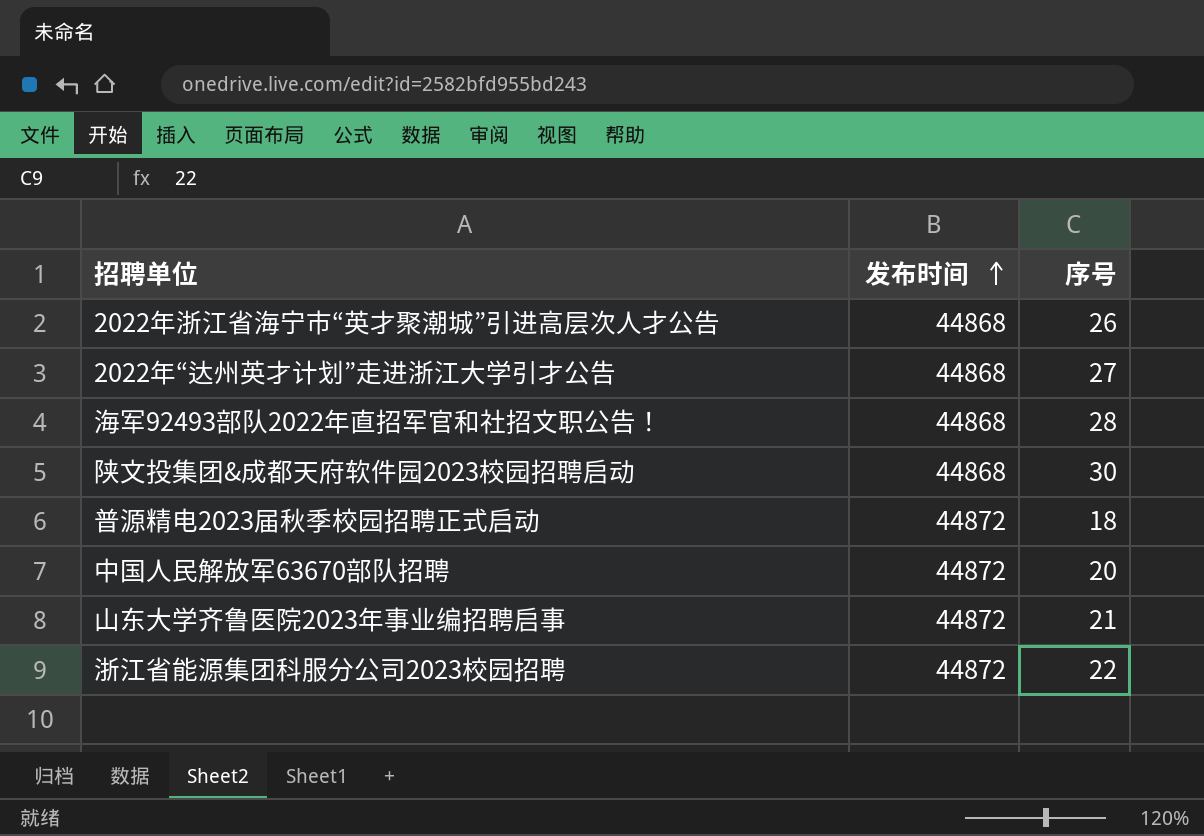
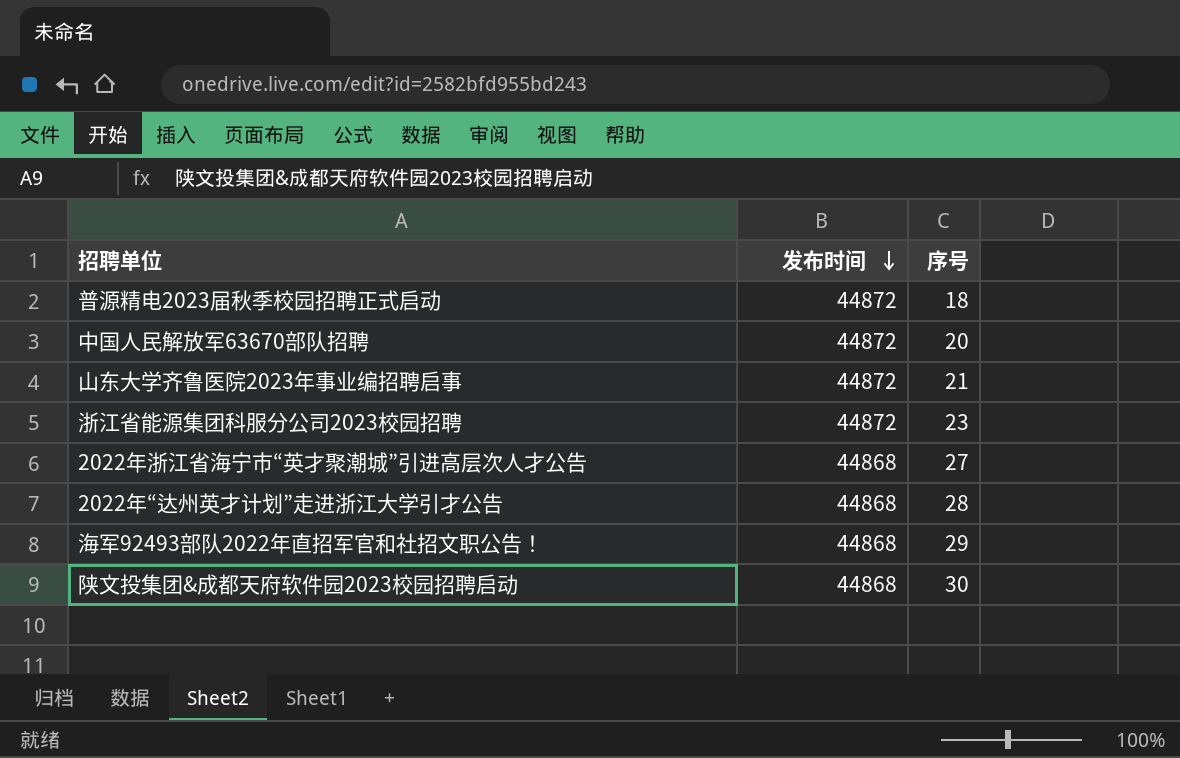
row order: 发布时间 ascending -> 发布时间 descending
浙江省能源集团科服分公司2023校园招聘 | 序号: 22 -> 23
2022年浙江省海宁市“英才聚潮城”引进高层次人才公告 | 序号: 26 -> 27
2022年“达州英才计划”走进浙江大学引才公告 | 序号: 27 -> 28
海军92493部队2022年直招军官和社招文职公告！ | 序号: 28 -> 29

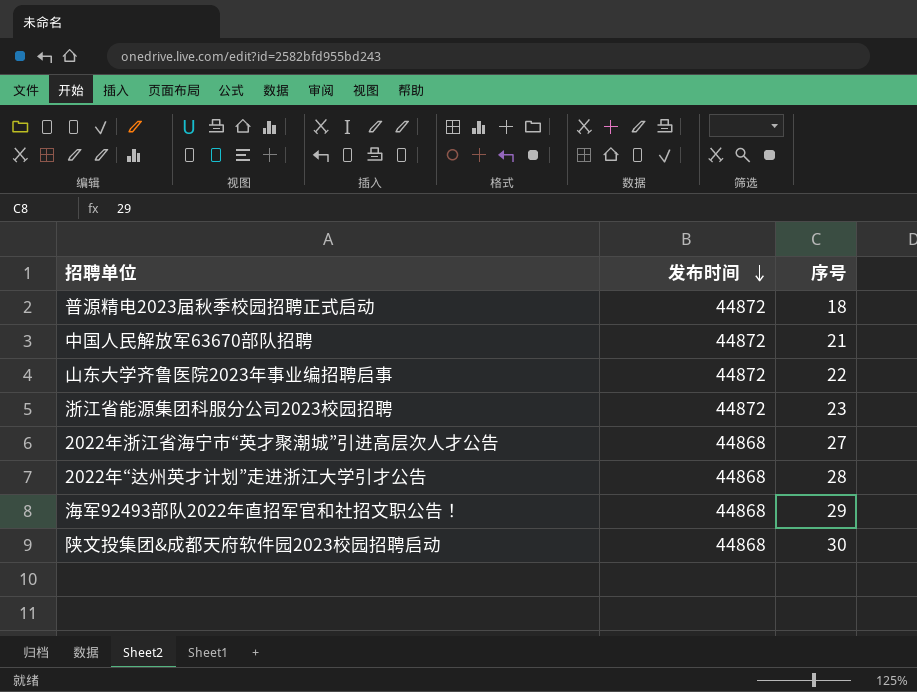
中国人民解放军63670部队招聘 | 序号: 20 -> 21
山东大学齐鲁医院2023年事业编招聘启事 | 序号: 21 -> 22

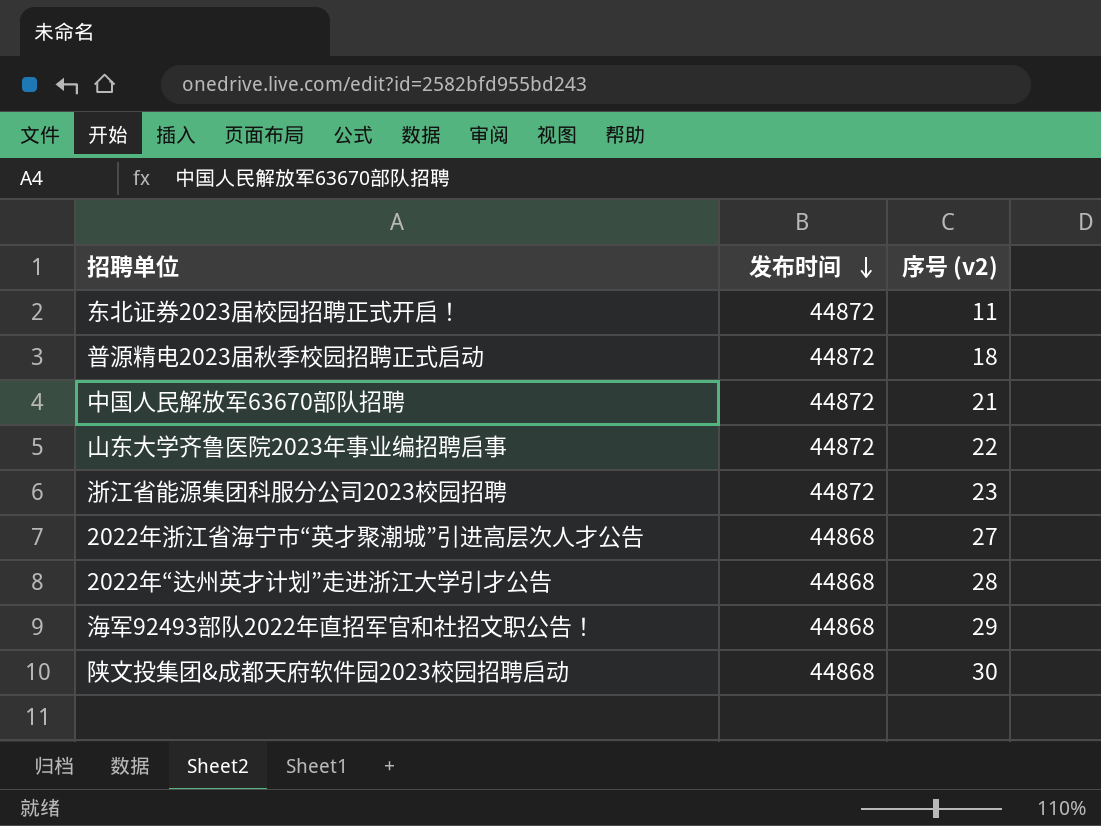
column name: 序号 -> 序号 (v2)
row 东北证券2023届校园招聘正式开启！: none -> 44872 | 11

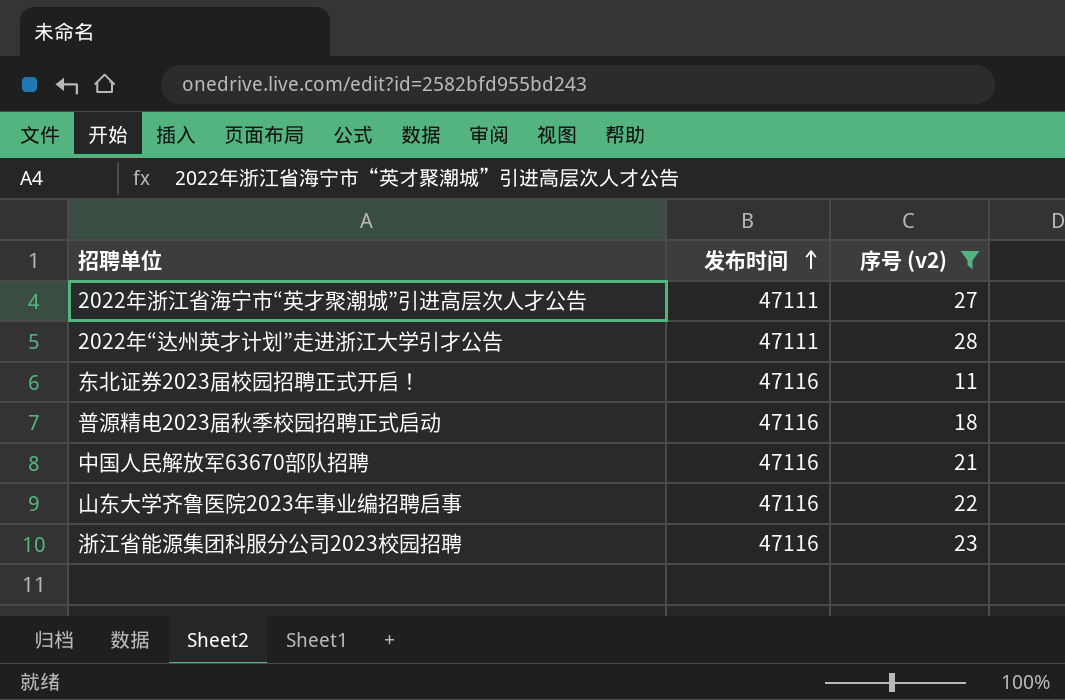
filter: none -> 序号 (v2) <= 28
row order: 发布时间 descending -> 发布时间 ascending
2022年浙江省海宁市“英才聚潮城”引进高层次人才公告 | 发布时间: 44868 -> 47111
2022年“达州英才计划”走进浙江大学引才公告 | 发布时间: 44868 -> 47111
东北证券2023届校园招聘正式开启！ | 发布时间: 44872 -> 47116
普源精电2023届秋季校园招聘正式启动 | 发布时间: 44872 -> 47116
中国人民解放军63670部队招聘 | 发布时间: 44872 -> 47116
山东大学齐鲁医院2023年事业编招聘启事 | 发布时间: 44872 -> 47116
浙江省能源集团科服分公司2023校园招聘 | 发布时间: 44872 -> 47116

